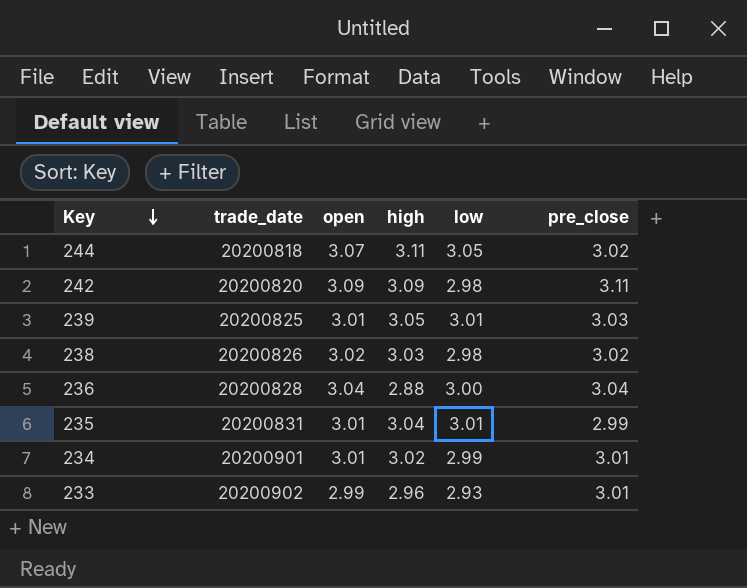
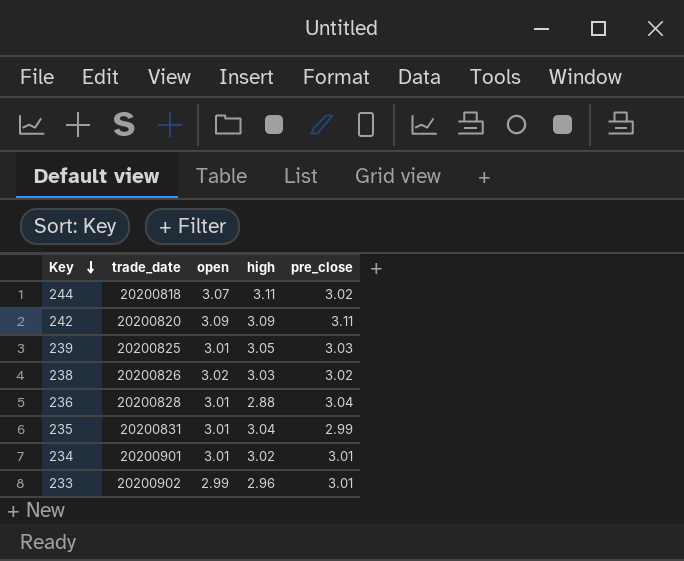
column low | position: 5 -> none
236 | open: 3.04 -> 3.01

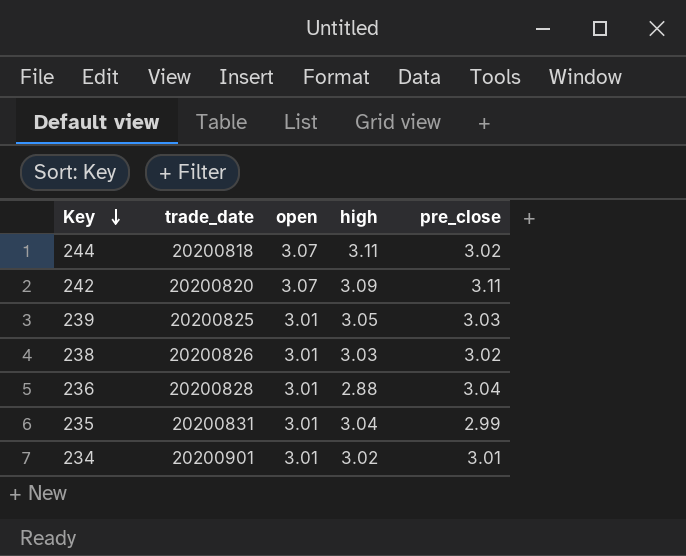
row 233: 20200902 | 2.99 | 2.96 | 3.01 -> none
242 | open: 3.09 -> 3.07
238 | open: 3.02 -> 3.01

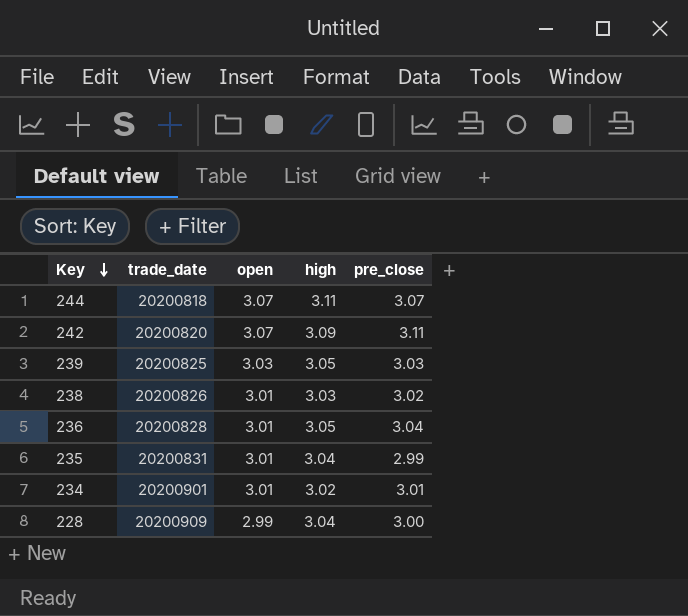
244 | pre_close: 3.02 -> 3.07
239 | open: 3.01 -> 3.03
236 | high: 2.88 -> 3.05
row 228: none -> 20200909 | 2.99 | 3.04 | 3.00

